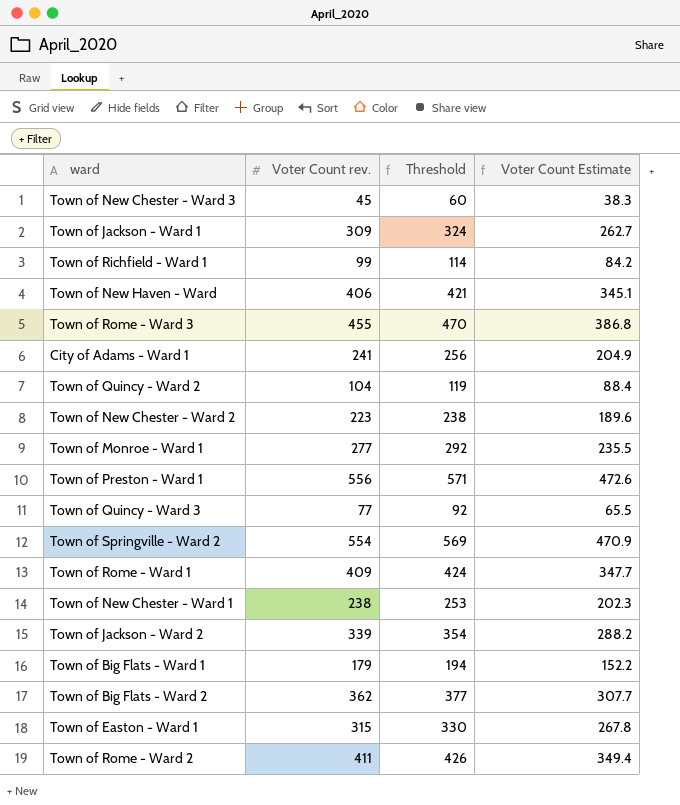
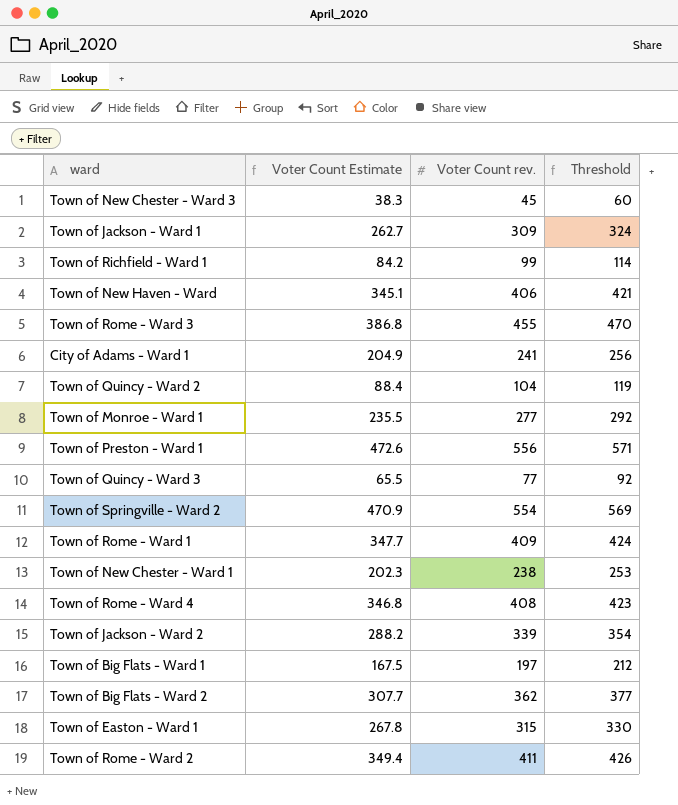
column Voter Count Estimate | position: 4 -> 2
row Town of New Chester - Ward 2: 223 | 238 | 189.6 -> none
row Town of Rome - Ward 4: none -> 346.8 | 408 | 423
Town of Big Flats - Ward 1 | Voter Count Estimate: 152.2 -> 167.5
Town of Big Flats - Ward 1 | Voter Count rev.: 179 -> 197
Town of Big Flats - Ward 1 | Threshold: 194 -> 212

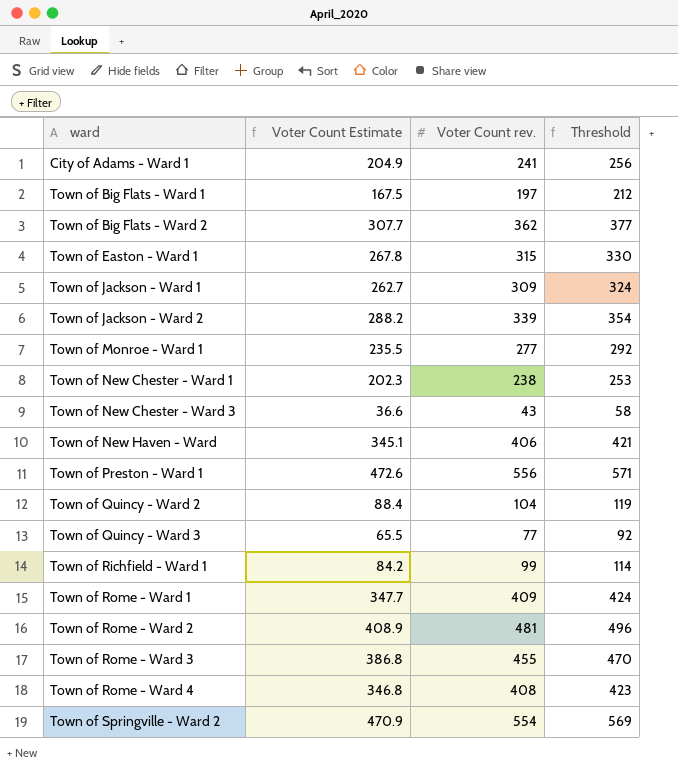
row order: none -> ward ascending
Town of New Chester - Ward 3 | Voter Count Estimate: 38.3 -> 36.6
Town of New Chester - Ward 3 | Voter Count rev.: 45 -> 43
Town of New Chester - Ward 3 | Threshold: 60 -> 58
Town of Rome - Ward 2 | Voter Count Estimate: 349.4 -> 408.9
Town of Rome - Ward 2 | Voter Count rev.: 411 -> 481
Town of Rome - Ward 2 | Threshold: 426 -> 496

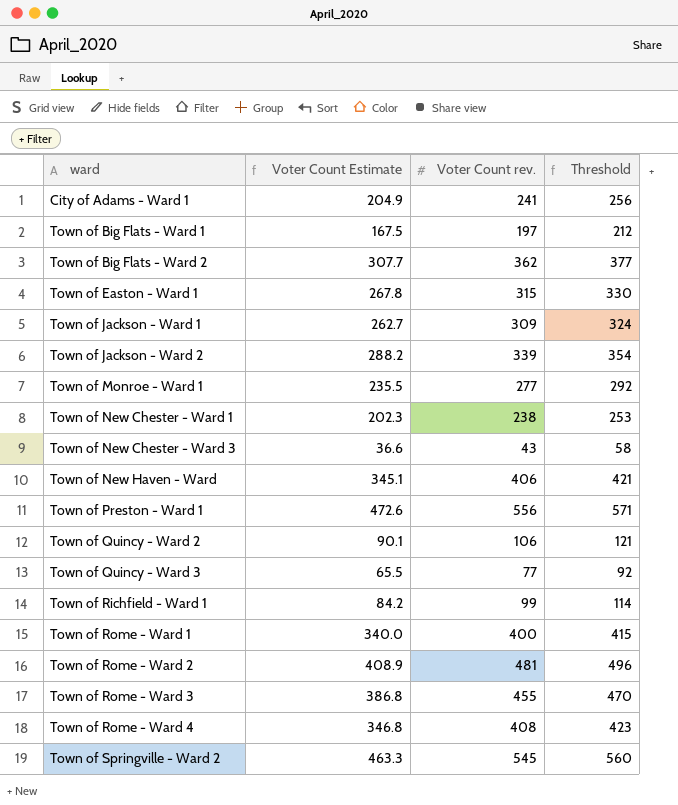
Town of Quincy - Ward 2 | Voter Count Estimate: 88.4 -> 90.1
Town of Quincy - Ward 2 | Voter Count rev.: 104 -> 106
Town of Quincy - Ward 2 | Threshold: 119 -> 121
Town of Rome - Ward 1 | Voter Count Estimate: 347.7 -> 340.0
Town of Rome - Ward 1 | Voter Count rev.: 409 -> 400
Town of Rome - Ward 1 | Threshold: 424 -> 415
Town of Springville - Ward 2 | Voter Count Estimate: 470.9 -> 463.3
Town of Springville - Ward 2 | Voter Count rev.: 554 -> 545
Town of Springville - Ward 2 | Threshold: 569 -> 560

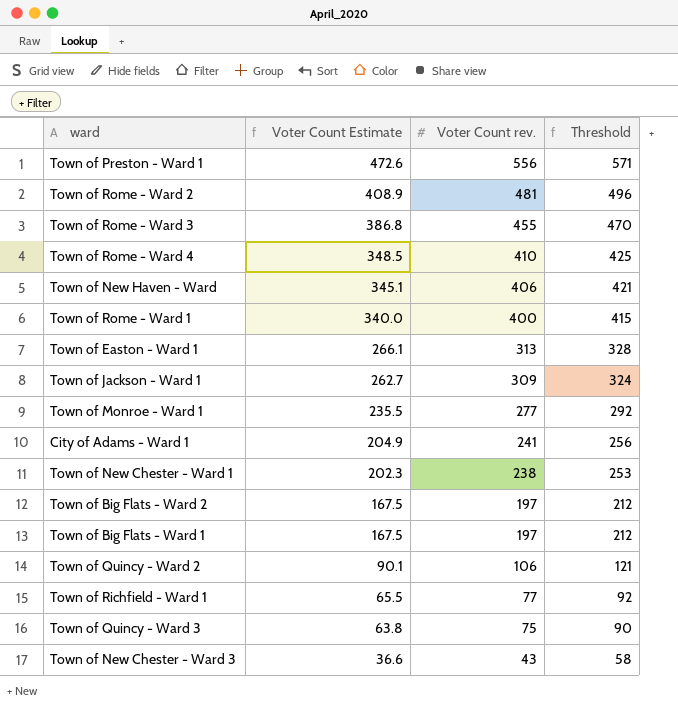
row order: ward ascending -> Voter Count Estimate descending
row Town of Jackson - Ward 2: 288.2 | 339 | 354 -> none
row Town of Springville - Ward 2: 463.3 | 545 | 560 -> none
Town of Rome - Ward 4 | Voter Count Estimate: 346.8 -> 348.5
Town of Rome - Ward 4 | Voter Count rev.: 408 -> 410
Town of Rome - Ward 4 | Threshold: 423 -> 425
Town of Easton - Ward 1 | Voter Count Estimate: 267.8 -> 266.1
Town of Easton - Ward 1 | Voter Count rev.: 315 -> 313
Town of Easton - Ward 1 | Threshold: 330 -> 328
Town of Big Flats - Ward 2 | Voter Count Estimate: 307.7 -> 167.5
Town of Big Flats - Ward 2 | Voter Count rev.: 362 -> 197
Town of Big Flats - Ward 2 | Threshold: 377 -> 212
Town of Richfield - Ward 1 | Voter Count Estimate: 84.2 -> 65.5
Town of Richfield - Ward 1 | Voter Count rev.: 99 -> 77
Town of Richfield - Ward 1 | Threshold: 114 -> 92
Town of Quincy - Ward 3 | Voter Count Estimate: 65.5 -> 63.8
Town of Quincy - Ward 3 | Voter Count rev.: 77 -> 75
Town of Quincy - Ward 3 | Threshold: 92 -> 90

